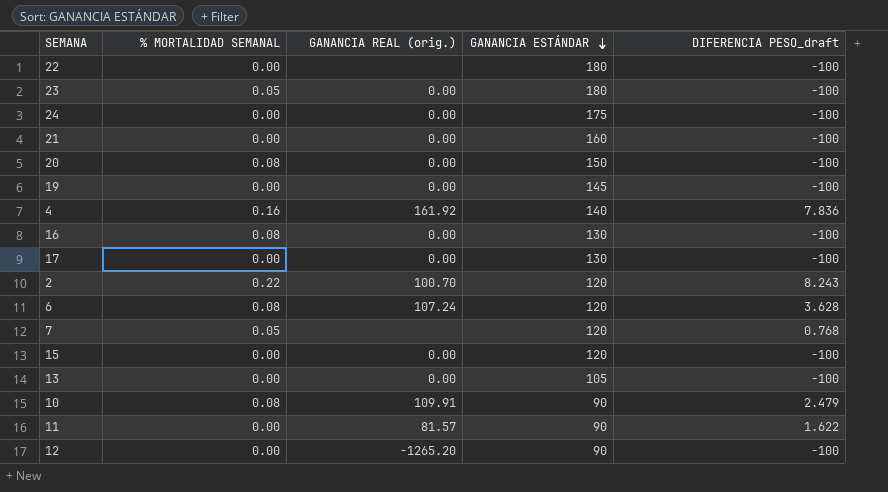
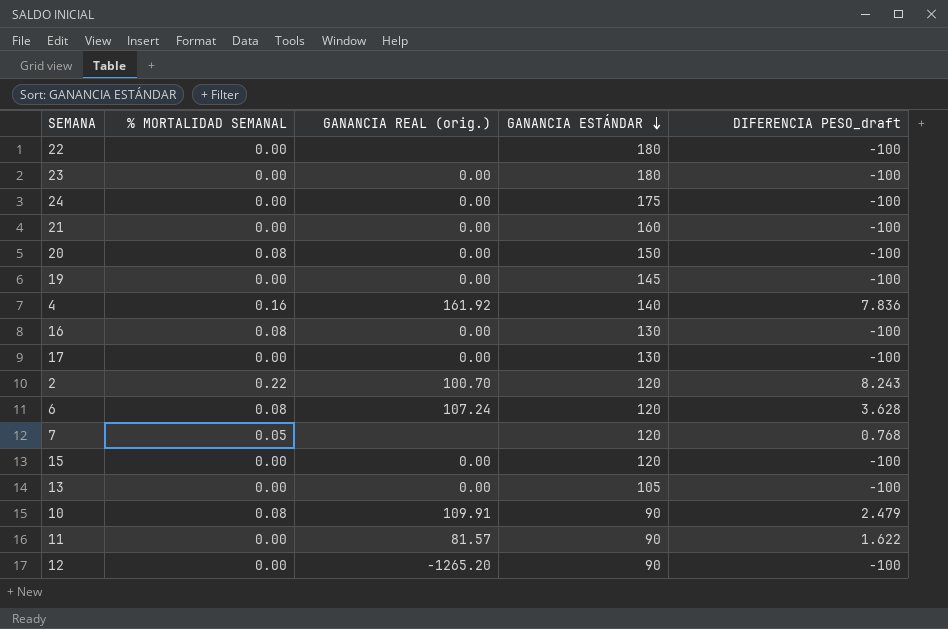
23 | % MORTALIDAD SEMANAL: 0.05 -> 0.00

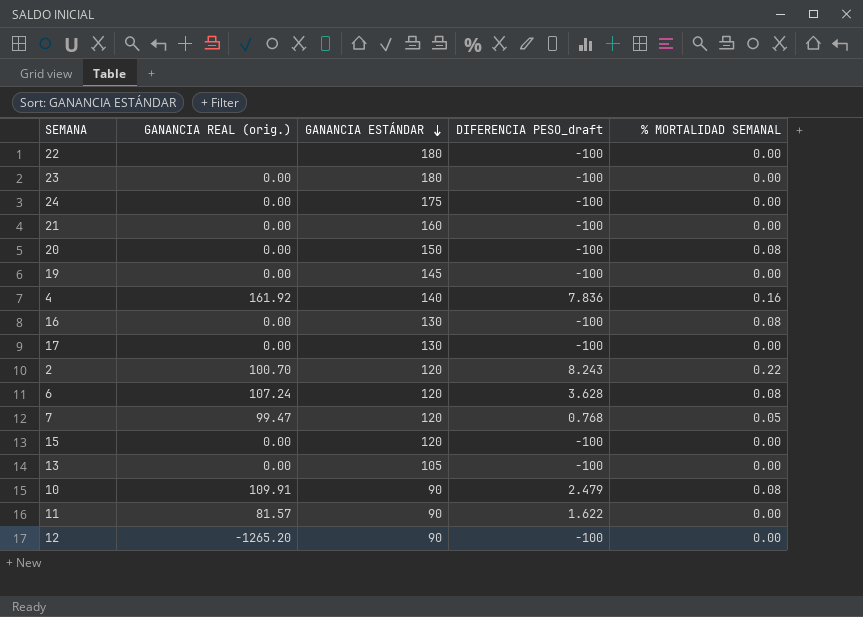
column % MORTALIDAD SEMANAL | position: 2 -> 5
7 | GANANCIA REAL (orig.): none -> 99.47

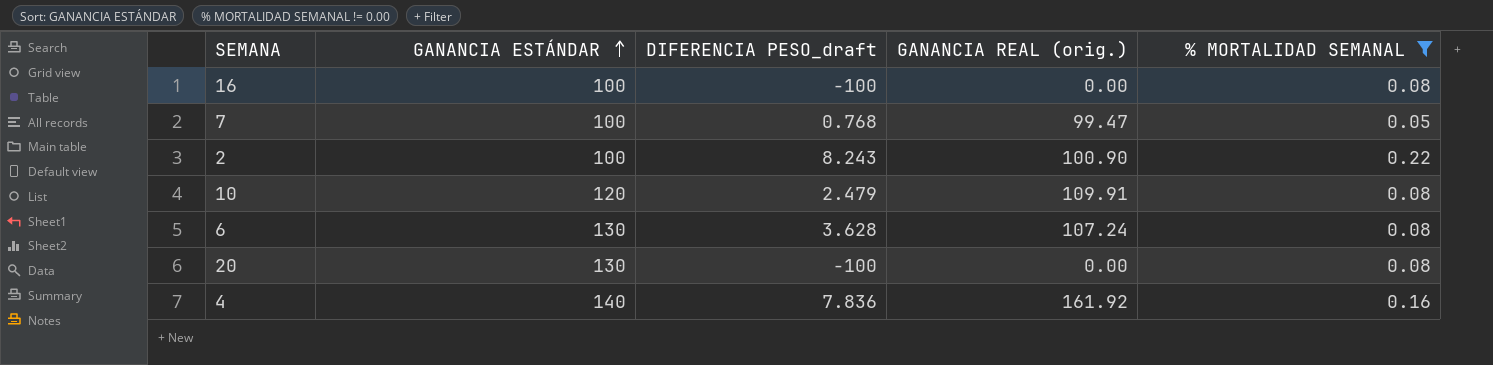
filter: none -> % MORTALIDAD SEMANAL != 0.00
row order: GANANCIA ESTÁNDAR descending -> GANANCIA ESTÁNDAR ascending
column GANANCIA REAL (orig.) | position: 2 -> 4
16 | GANANCIA ESTÁNDAR: 130 -> 100
7 | GANANCIA ESTÁNDAR: 120 -> 100
2 | GANANCIA ESTÁNDAR: 120 -> 100
2 | GANANCIA REAL (orig.): 100.70 -> 100.90
10 | GANANCIA ESTÁNDAR: 90 -> 120
6 | GANANCIA ESTÁNDAR: 120 -> 130
20 | GANANCIA ESTÁNDAR: 150 -> 130

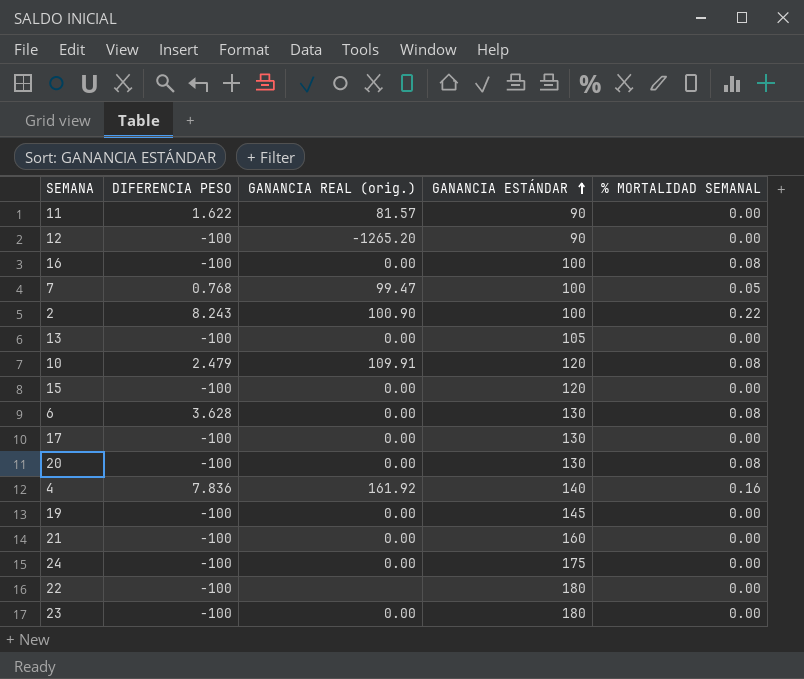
filter: % MORTALIDAD SEMANAL != 0.00 -> none
column name: DIFERENCIA PESO_draft -> DIFERENCIA PESO
column GANANCIA ESTÁNDAR | position: 2 -> 4
6 | GANANCIA REAL (orig.): 107.24 -> 0.00

